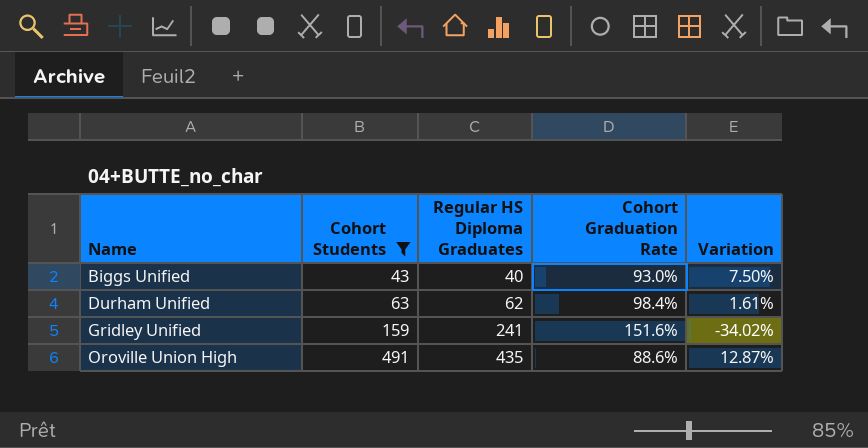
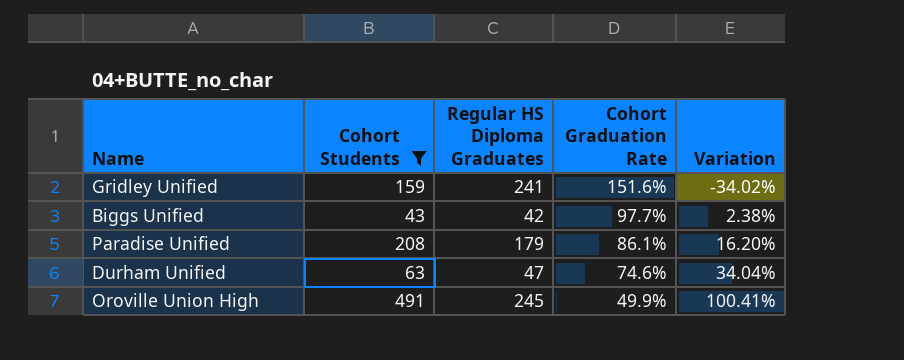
row order: Name ascending -> Cohort Graduation Rate descending
Biggs Unified | Regular HS Diploma Graduates: 40 -> 42
Biggs Unified | Cohort Graduation Rate: 93.0% -> 97.7%
Biggs Unified | Variation: 7.50% -> 2.38%
row Paradise Unified: none -> 208 | 179 | 86.1% | 16.20%
Durham Unified | Regular HS Diploma Graduates: 62 -> 47
Durham Unified | Cohort Graduation Rate: 98.4% -> 74.6%
Durham Unified | Variation: 1.61% -> 34.04%
Oroville Union High | Regular HS Diploma Graduates: 435 -> 245
Oroville Union High | Cohort Graduation Rate: 88.6% -> 49.9%
Oroville Union High | Variation: 12.87% -> 100.41%

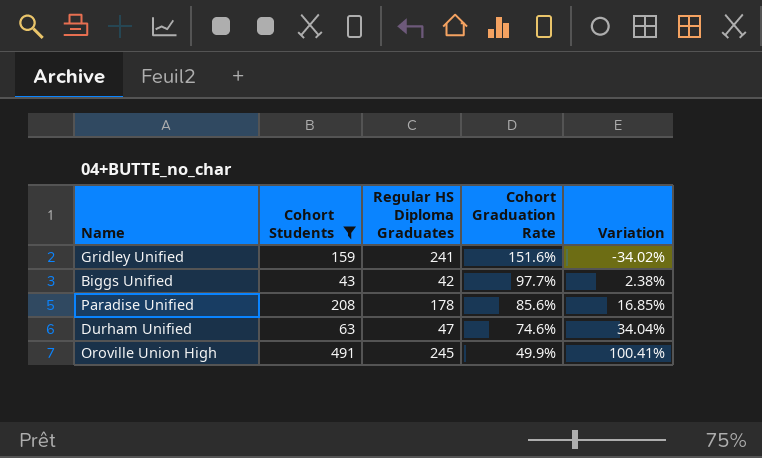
Paradise Unified | Regular HS Diploma Graduates: 179 -> 178
Paradise Unified | Cohort Graduation Rate: 86.1% -> 85.6%
Paradise Unified | Variation: 16.20% -> 16.85%

